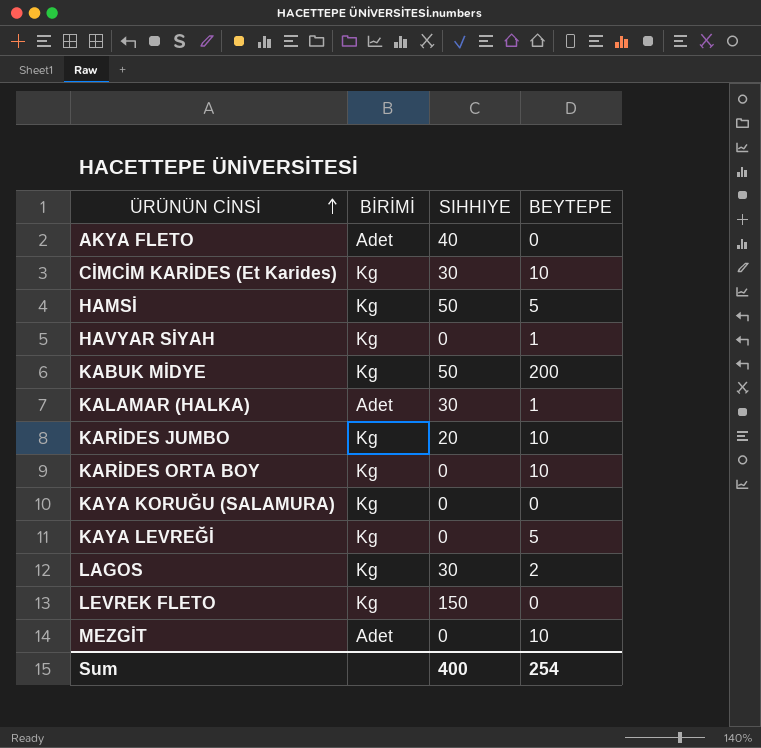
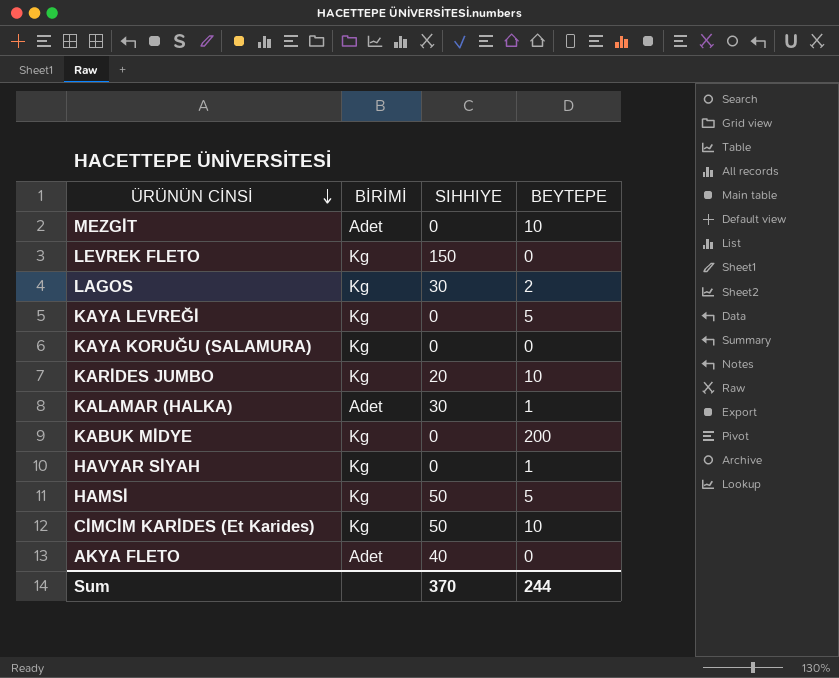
row order: ÜRÜNÜN CİNSİ ascending -> ÜRÜNÜN CİNSİ descending
row KARİDES ORTA BOY: Kg | 0 | 10 -> none
KABUK MİDYE | SIHHIYE: 50 -> 0
CİMCİM KARİDES (Et Karides) | SIHHIYE: 30 -> 50
Sum | SIHHIYE: 400 -> 370
Sum | BEYTEPE: 254 -> 244

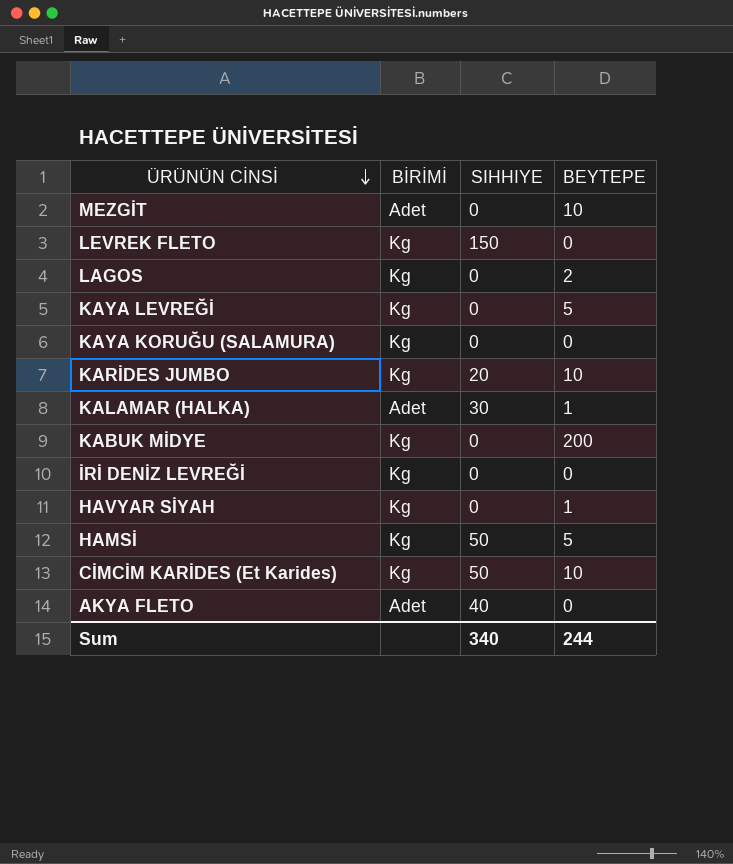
LAGOS | SIHHIYE: 30 -> 0
row İRİ DENİZ LEVREĞİ: none -> Kg | 0 | 0
Sum | SIHHIYE: 370 -> 340

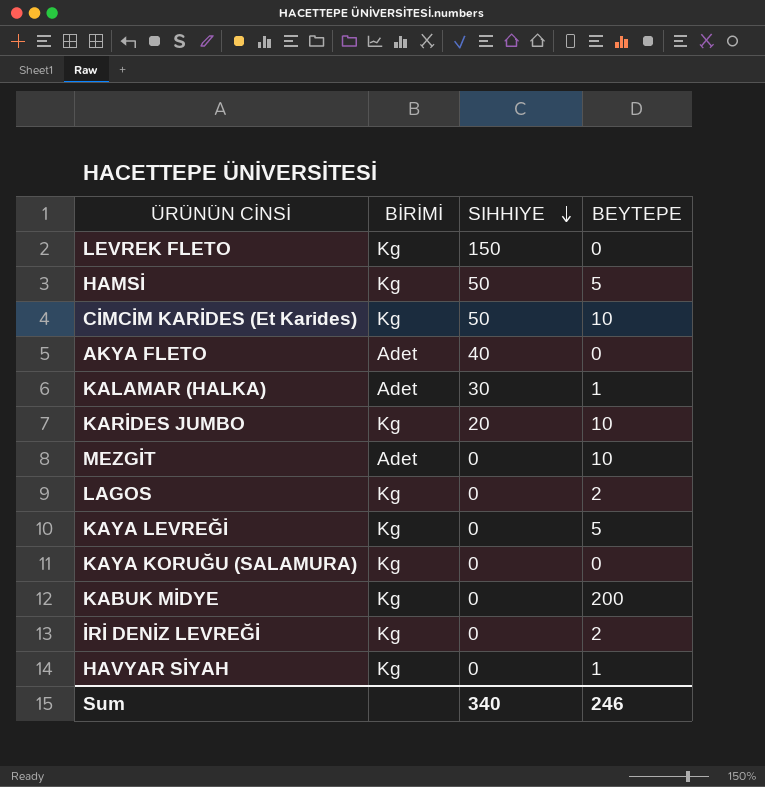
row order: ÜRÜNÜN CİNSİ descending -> SIHHIYE descending
İRİ DENİZ LEVREĞİ | BEYTEPE: 0 -> 2
Sum | BEYTEPE: 244 -> 246

